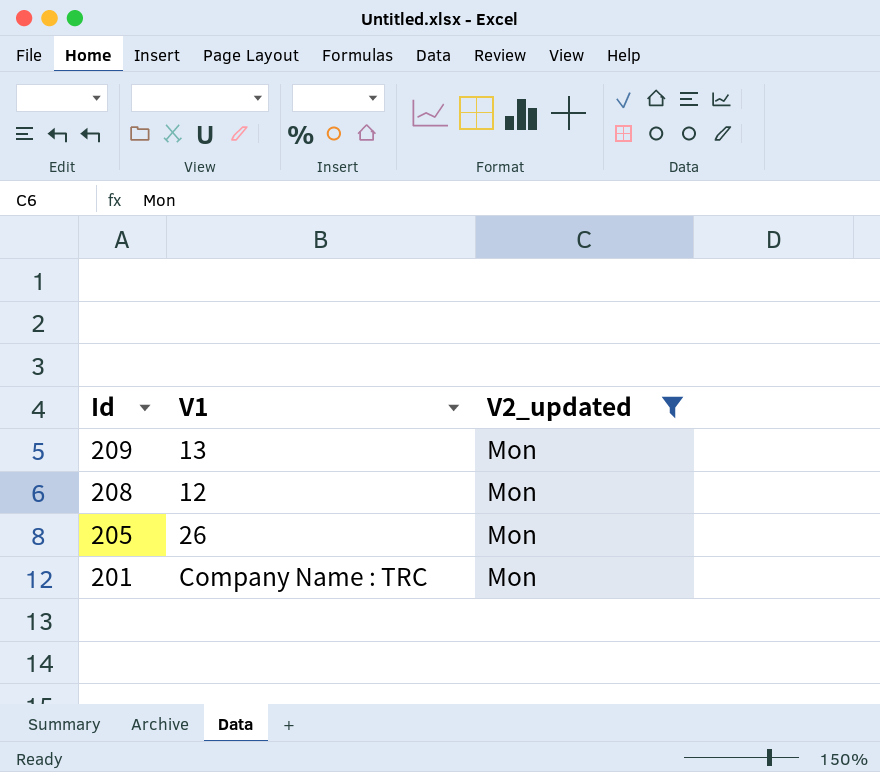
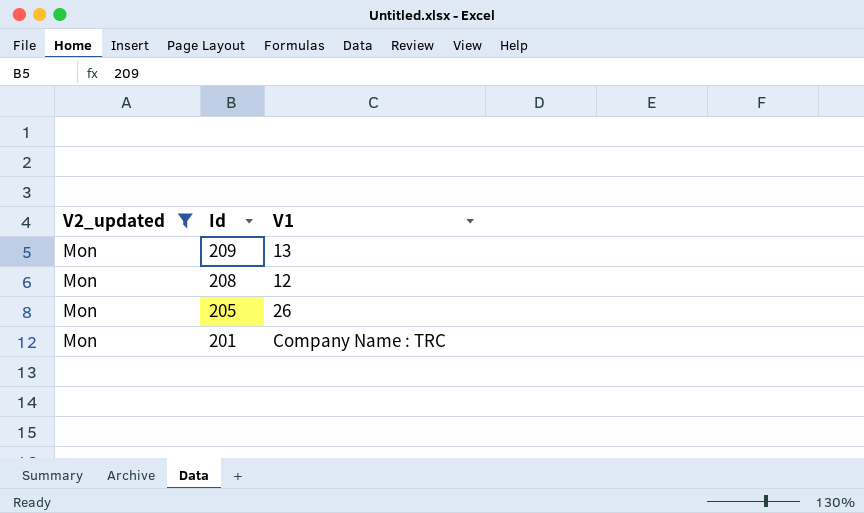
column V2_updated | position: 3 -> 1

